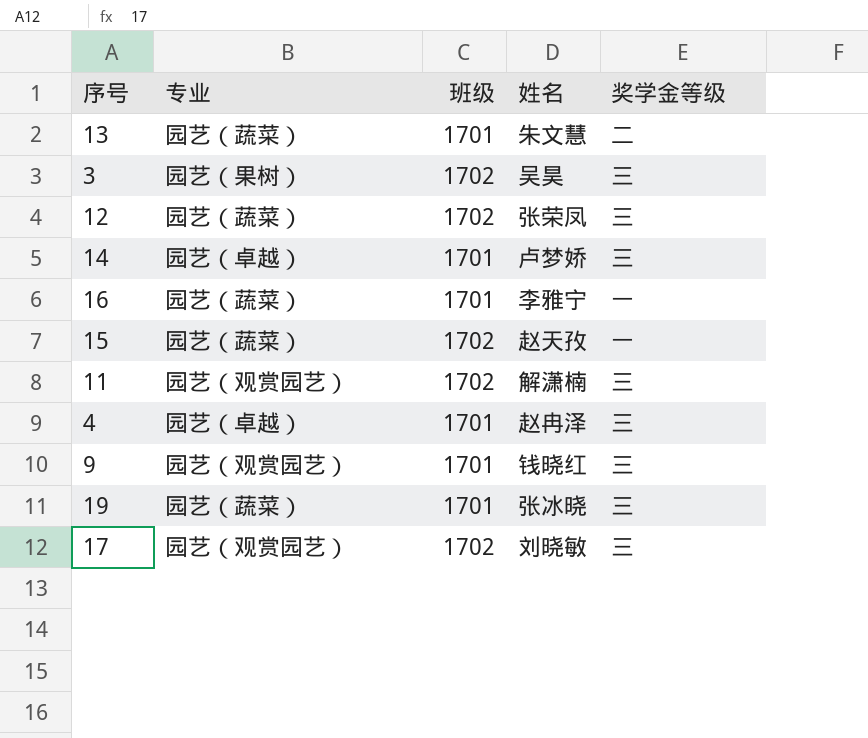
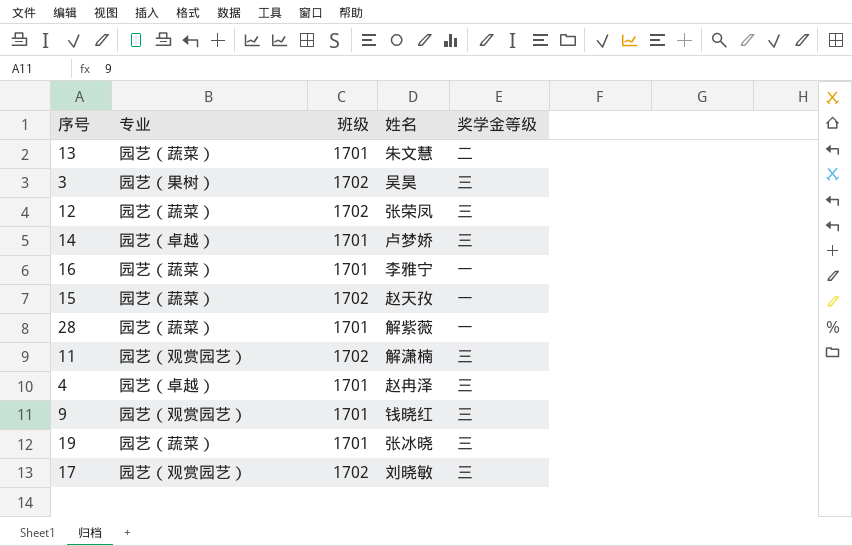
row 28: none -> 园艺（蔬菜） | 1701 | 解紫薇 | 一

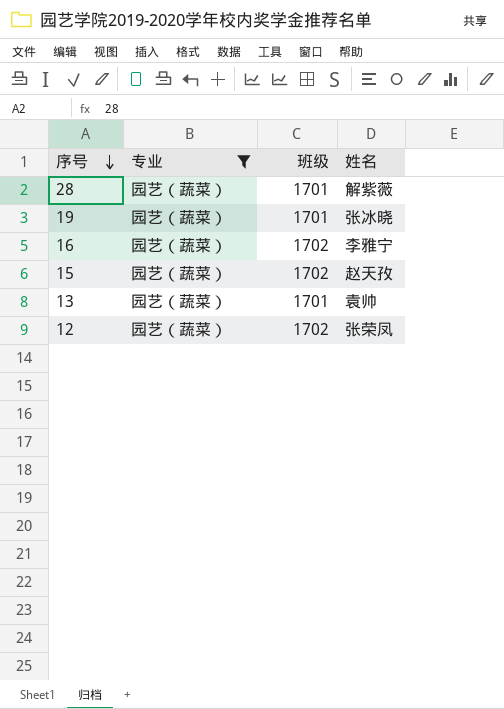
filter: none -> 专业 = 园艺（蔬菜）
row order: none -> 序号 descending
column 奖学金等级 | position: 5 -> none
16 | 班级: 1701 -> 1702
13 | 姓名: 朱文慧 -> 袁帅

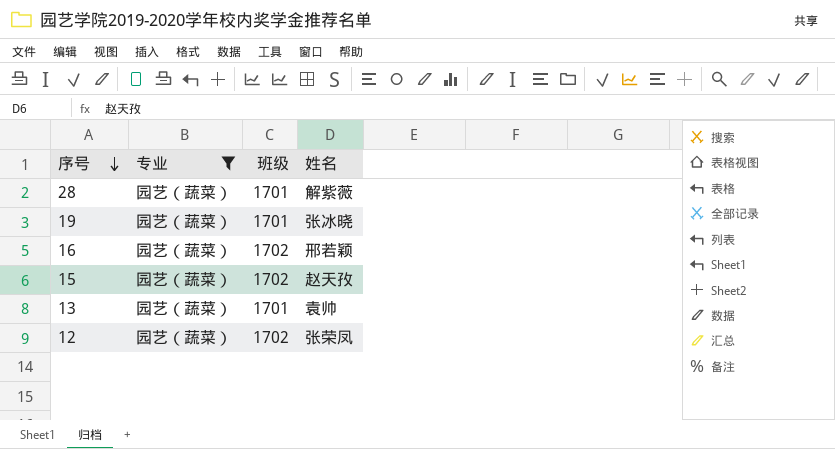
16 | 姓名: 李雅宁 -> 邢若颖

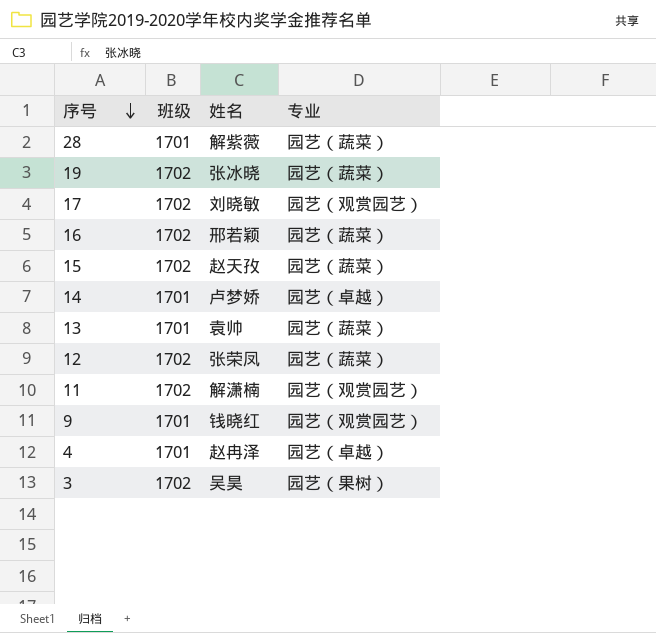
filter: 专业 = 园艺（蔬菜） -> none
column 专业 | position: 2 -> 4
19 | 班级: 1701 -> 1702

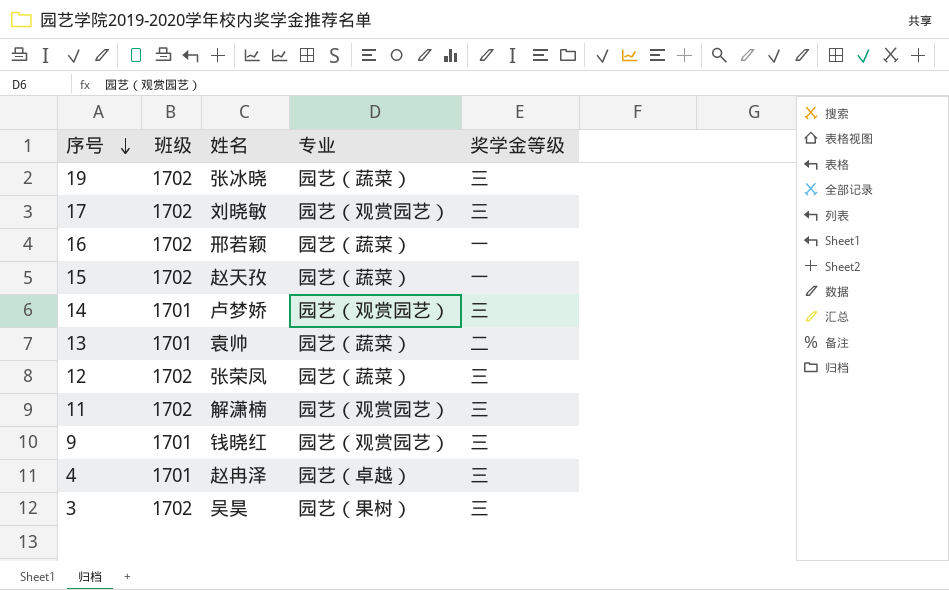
column 奖学金等级 | position: none -> 5
row 28: 1701 | 解紫薇 | 园艺（蔬菜） -> none
14 | 专业: 园艺（卓越） -> 园艺（观赏园艺）

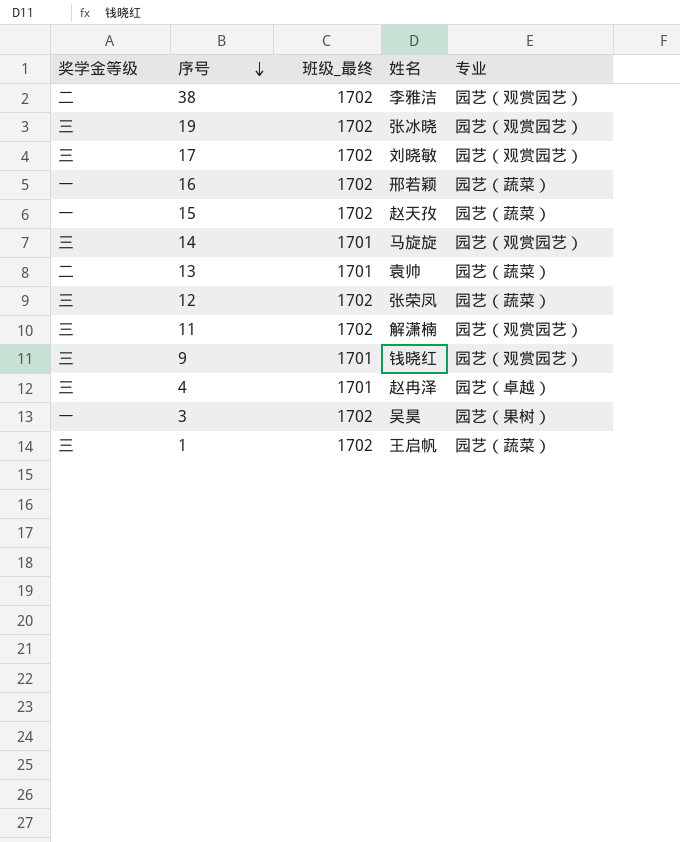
column 奖学金等级 | position: 5 -> 1
column name: 班级 -> 班级_最终
row 38: none -> 二 | 1702 | 李雅洁 | 园艺（观赏园艺）
19 | 专业: 园艺（蔬菜） -> 园艺（观赏园艺）
14 | 姓名: 卢梦娇 -> 马旋旋
3 | 奖学金等级: 三 -> 一
row 1: none -> 三 | 1702 | 王启帆 | 园艺（蔬菜）

